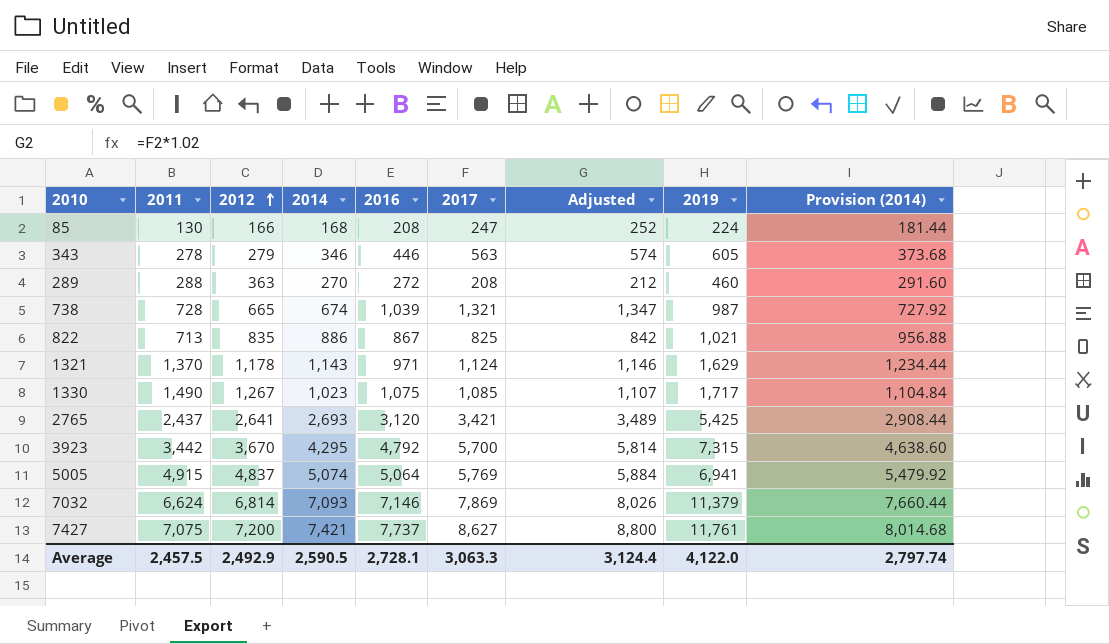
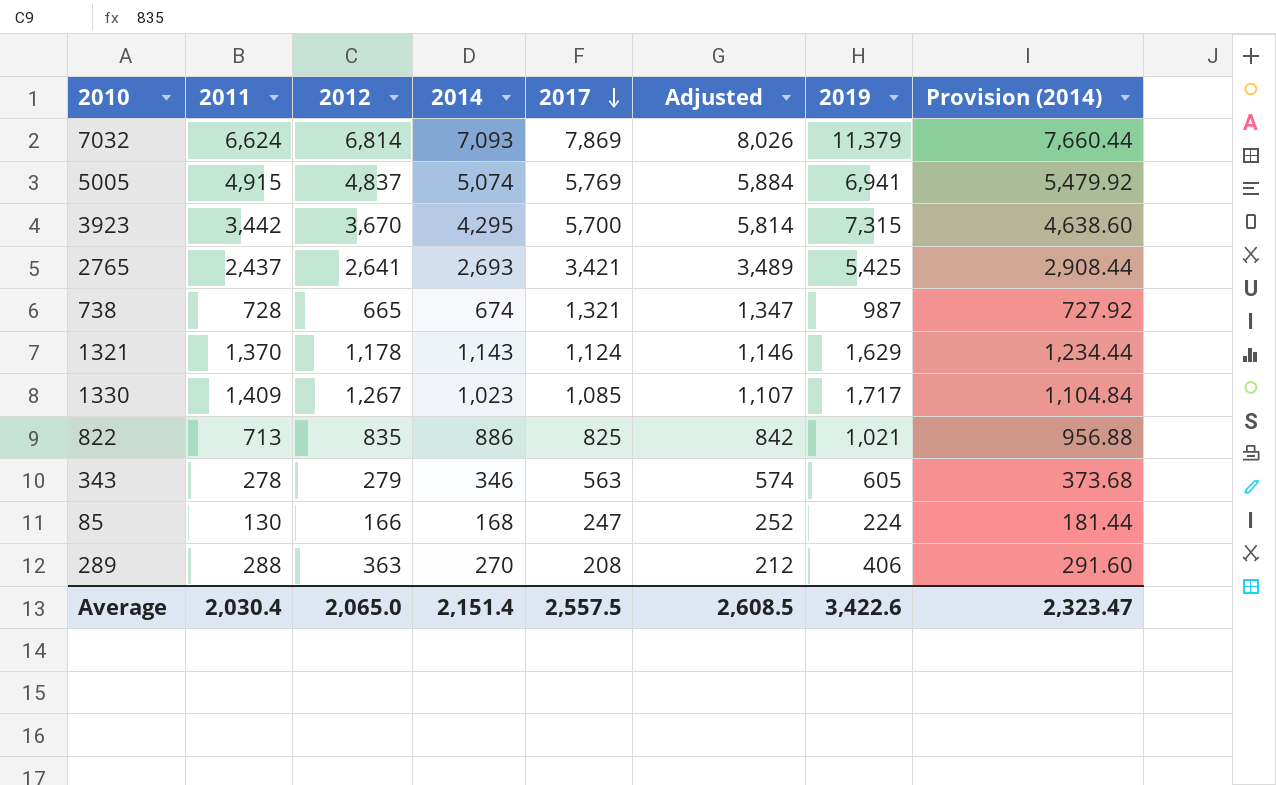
row order: 2012 ascending -> 2017 descending
column 2016 | position: 5 -> none
row 7427: 7,075 | 7,200 | 7,421 | 7,737 | 8,627 | 8,800 | 11,761 | 8,014.68 -> none
1330 | 2011: 1,490 -> 1,409
289 | 2019: 460 -> 406
Average | 2011: 2,457.5 -> 2,030.4
Average | 2012: 2,492.9 -> 2,065.0
Average | 2014: 2,590.5 -> 2,151.4
Average | 2017: 3,063.3 -> 2,557.5
Average | Adjusted: 3,124.4 -> 2,608.5
Average | 2019: 4,122.0 -> 3,422.6
Average | Provision (2014): 2,797.74 -> 2,323.47

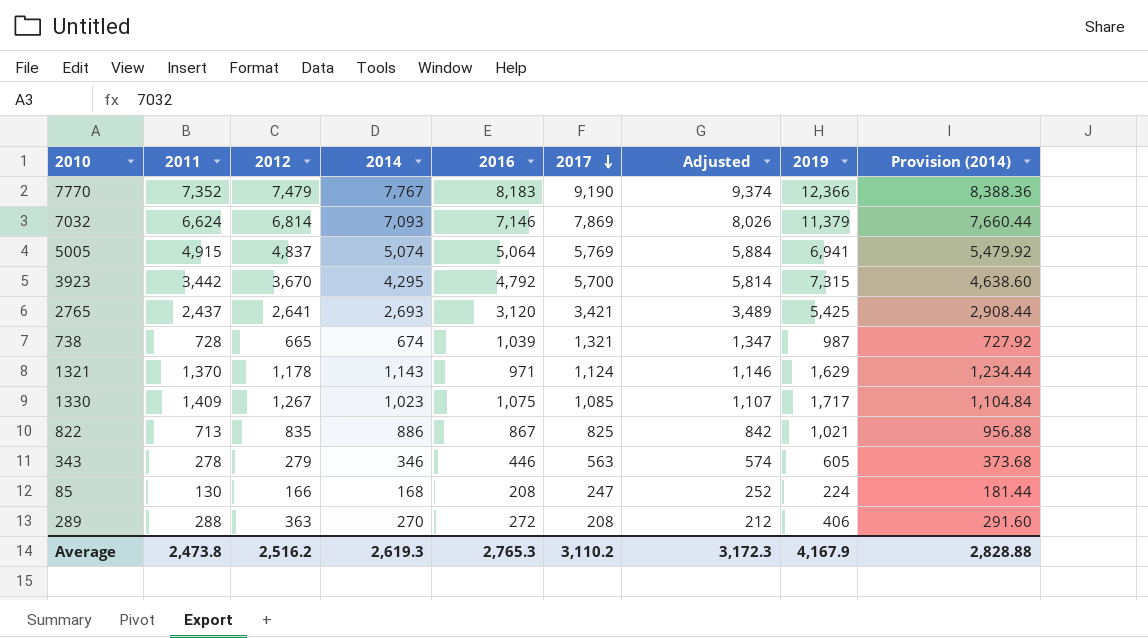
column 2016 | position: none -> 5
row 7770: none -> 7,352 | 7,479 | 7,767 | 8,183 | 9,190 | 9,374 | 12,366 | 8,388.36
Average | 2011: 2,030.4 -> 2,473.8
Average | 2012: 2,065.0 -> 2,516.2
Average | 2014: 2,151.4 -> 2,619.3
Average | 2017: 2,557.5 -> 3,110.2
Average | Adjusted: 2,608.5 -> 3,172.3
Average | 2019: 3,422.6 -> 4,167.9
Average | Provision (2014): 2,323.47 -> 2,828.88

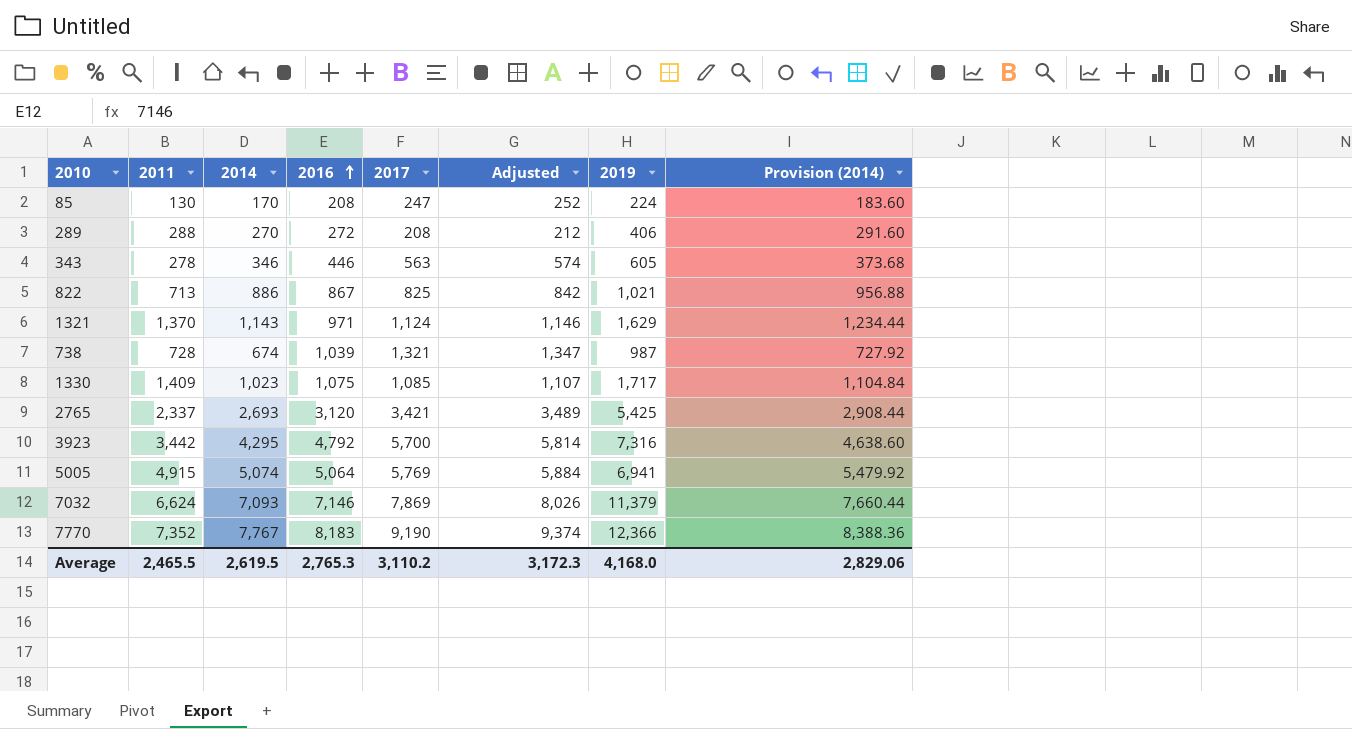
row order: 2017 descending -> 2016 ascending
column 2012 | position: 3 -> none
85 | 2014: 168 -> 170
85 | Provision (2014): 181.44 -> 183.60
2765 | 2011: 2,437 -> 2,337
3923 | 2019: 7,315 -> 7,316
Average | 2011: 2,473.8 -> 2,465.5
Average | 2014: 2,619.3 -> 2,619.5
Average | 2019: 4,167.9 -> 4,168.0
Average | Provision (2014): 2,828.88 -> 2,829.06

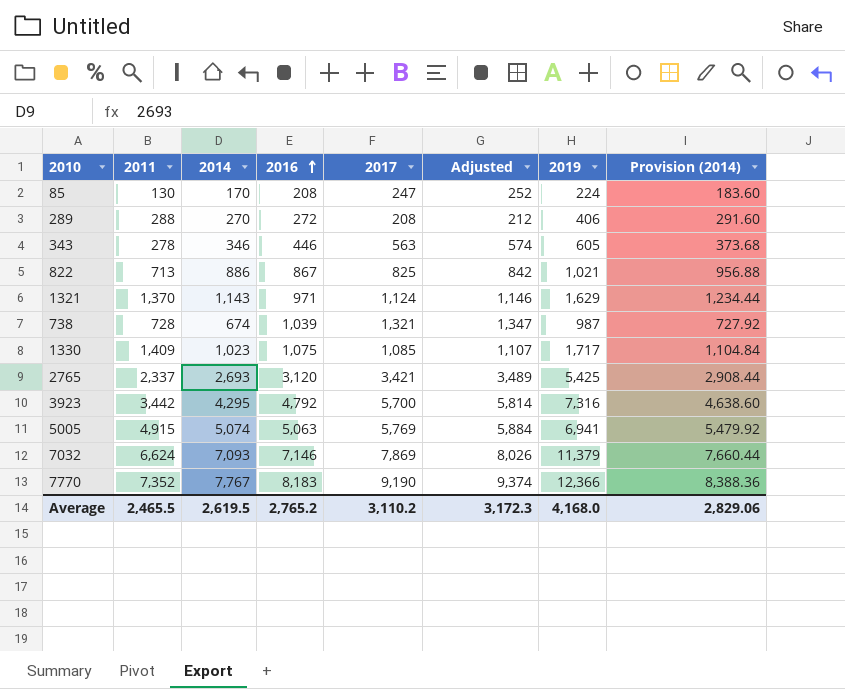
5005 | 2016: 5,064 -> 5,063
Average | 2016: 2,765.3 -> 2,765.2

